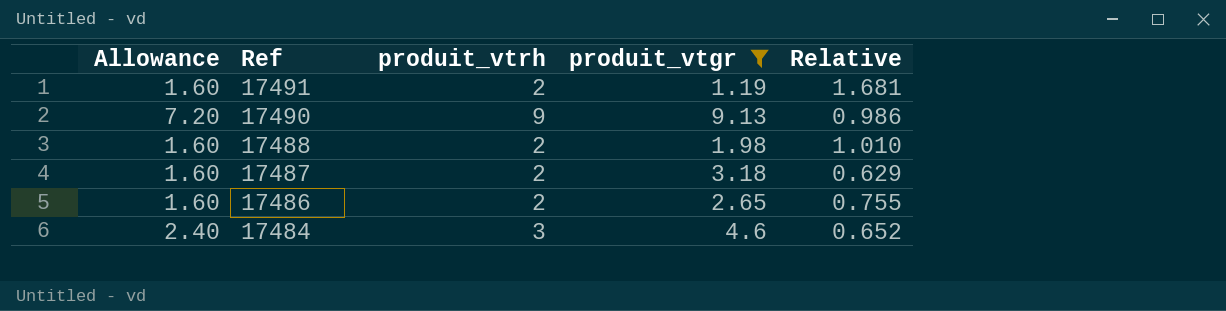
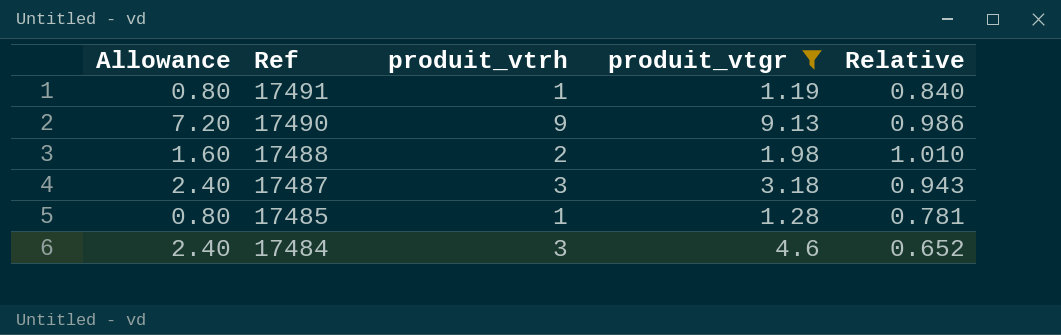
row 17486: 1.60 | 2 | 2.65 | 0.755 -> none
17491 | Allowance: 1.60 -> 0.80
17491 | produit_vtrh: 2 -> 1
17491 | Relative: 1.681 -> 0.840
17487 | Allowance: 1.60 -> 2.40
17487 | produit_vtrh: 2 -> 3
17487 | Relative: 0.629 -> 0.943
row 17485: none -> 0.80 | 1 | 1.28 | 0.781

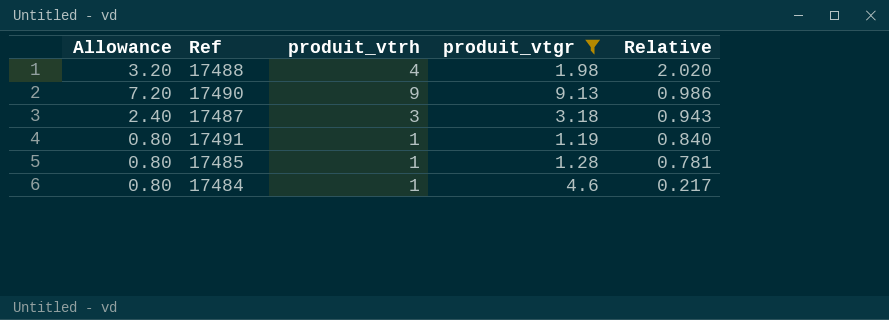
row order: Ref descending -> Relative descending
17488 | Allowance: 1.60 -> 3.20
17488 | produit_vtrh: 2 -> 4
17488 | Relative: 1.010 -> 2.020
17484 | Allowance: 2.40 -> 0.80
17484 | produit_vtrh: 3 -> 1
17484 | Relative: 0.652 -> 0.217

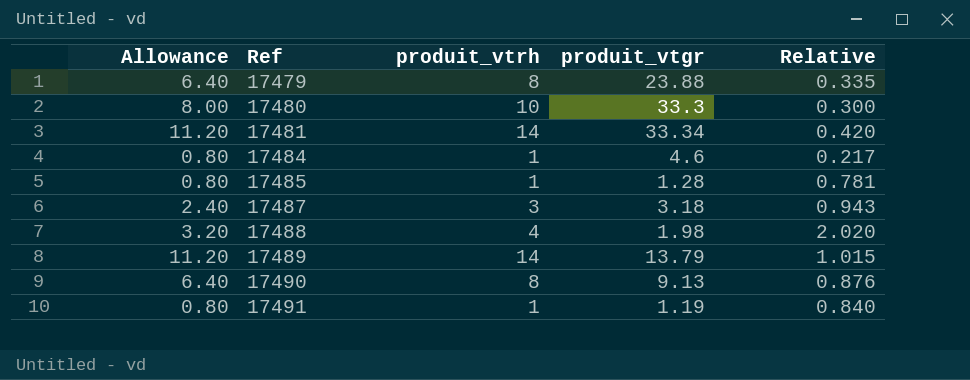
filter: produit_vtgr <= 9.13 -> none
row order: Relative descending -> Ref ascending
17490 | Allowance: 7.20 -> 6.40
17490 | produit_vtrh: 9 -> 8
17490 | Relative: 0.986 -> 0.876

